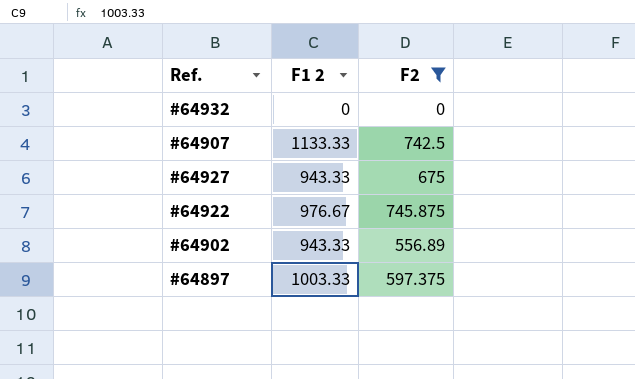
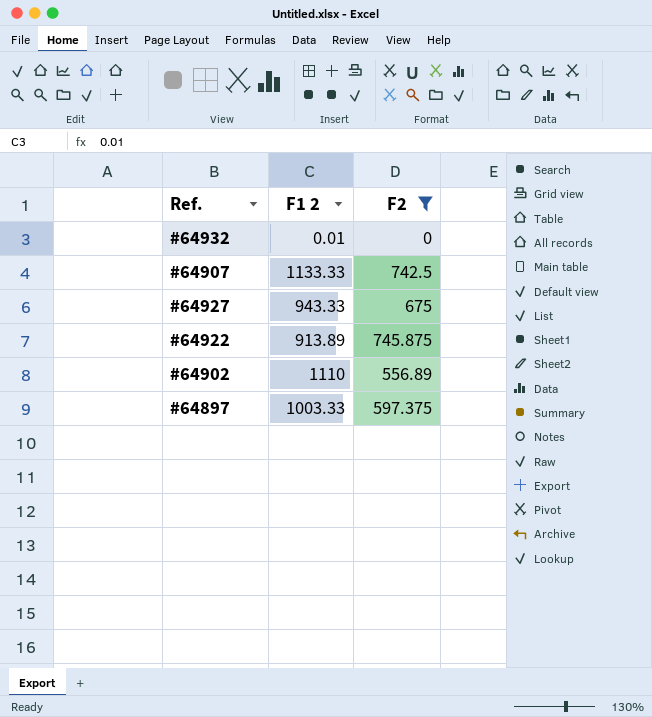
#64932 | F1 2: 0 -> 0.01
#64922 | F1 2: 976.67 -> 913.89
#64902 | F1 2: 943.33 -> 1110

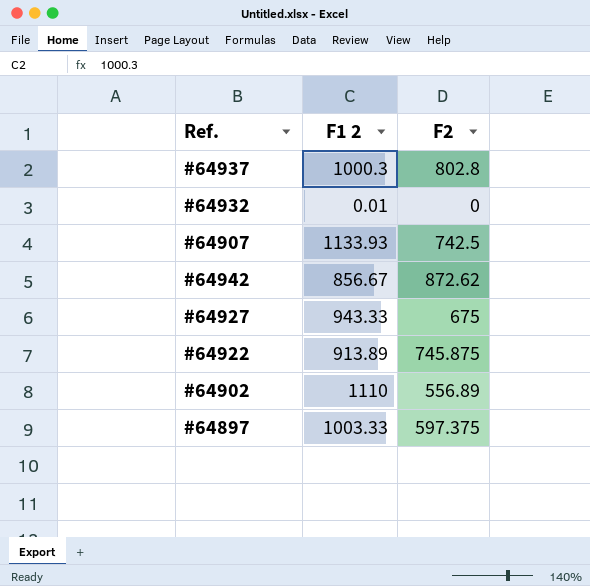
filter: F2 <= 745.875 -> none
#64907 | F1 2: 1133.33 -> 1133.93

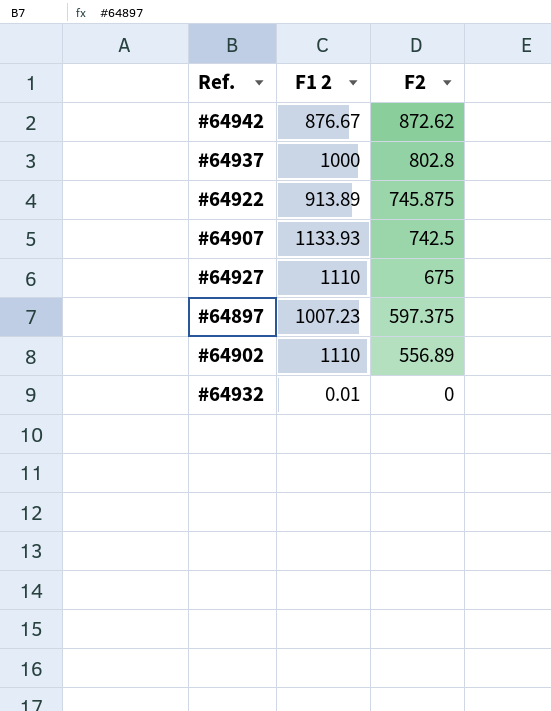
row order: none -> F2 descending
#64942 | F1 2: 856.67 -> 876.67
#64937 | F1 2: 1000.3 -> 1000
#64927 | F1 2: 943.33 -> 1110
#64897 | F1 2: 1003.33 -> 1007.23

